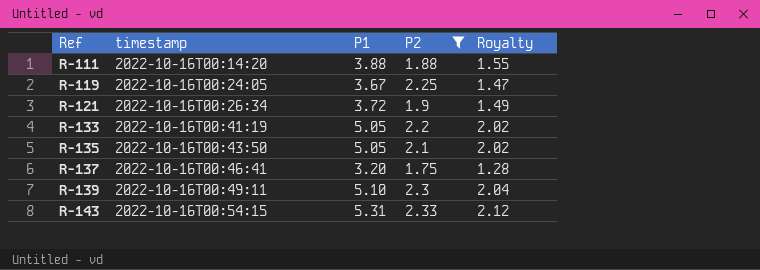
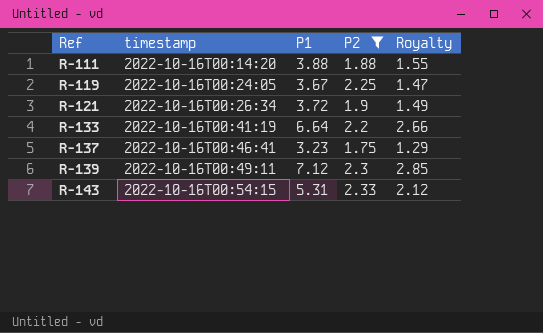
row R-135: 2022-10-16T00:43:50 | 5.05 | 2.1 | 2.02 -> none
R-133 | P1: 5.05 -> 6.64
R-133 | Royalty: 2.02 -> 2.66
R-137 | P1: 3.20 -> 3.23
R-137 | Royalty: 1.28 -> 1.29
R-139 | P1: 5.10 -> 7.12
R-139 | Royalty: 2.04 -> 2.85

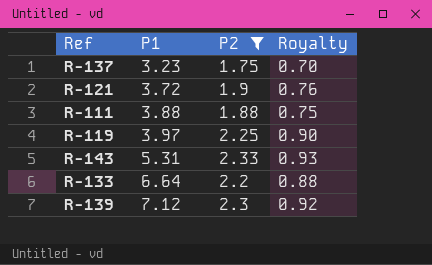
row order: Ref ascending -> P1 ascending
column timestamp | position: 2 -> none
column Royalty | formula: [P1] * 0.4 -> [P2] * 0.4
R-119 | P1: 3.67 -> 3.97

